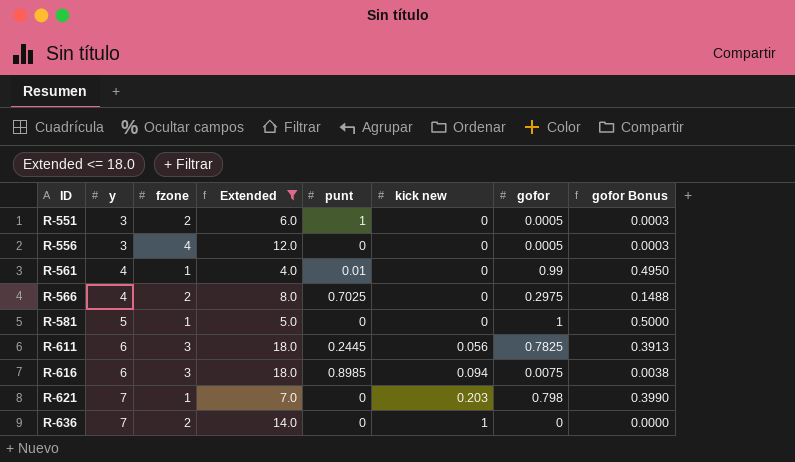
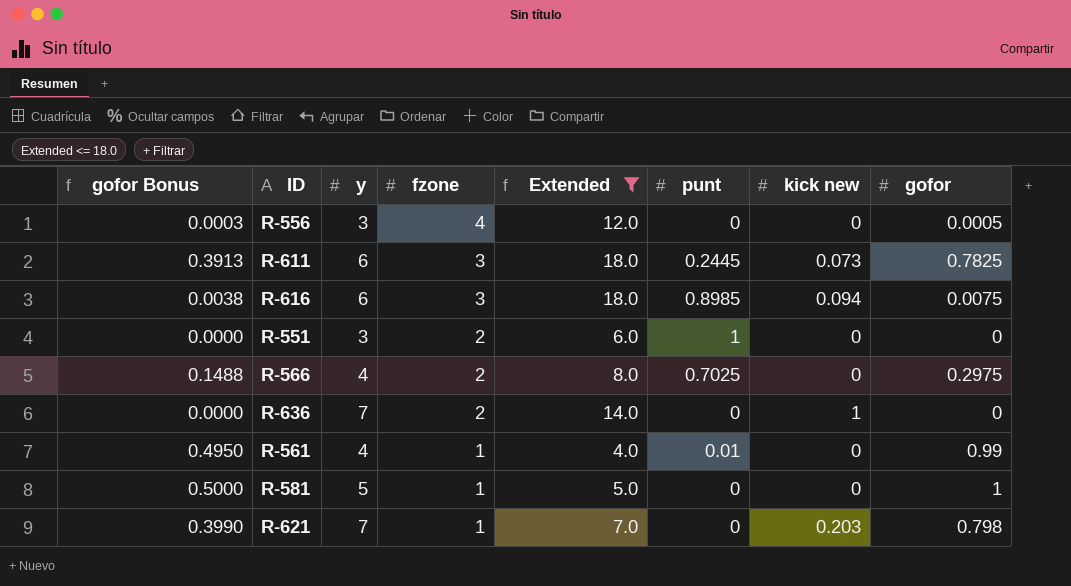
row order: ID ascending -> fzone descending
column gofor Bonus | position: 8 -> 1
R-611 | kick new: 0.056 -> 0.073
R-551 | gofor Bonus: 0.0003 -> 0.0000
R-551 | gofor: 0.0005 -> 0

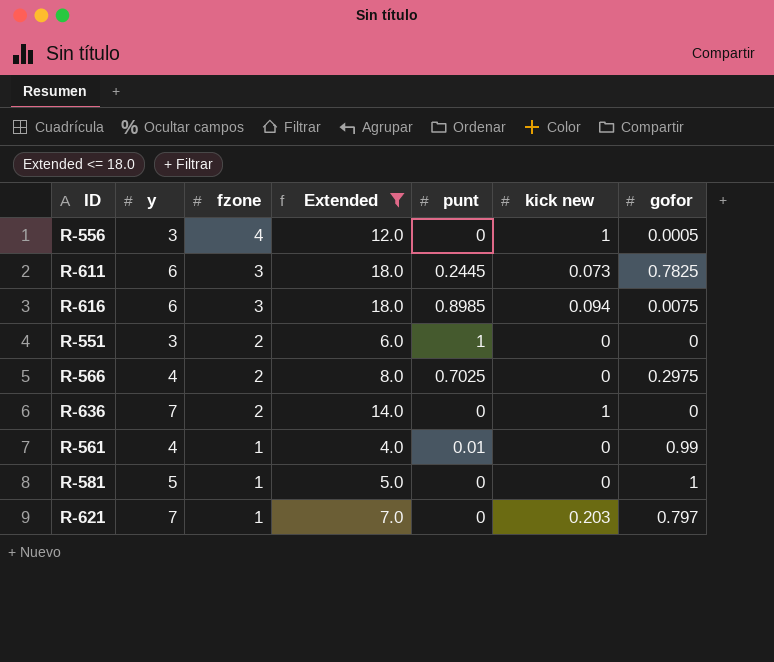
column gofor Bonus | formula: [gofor] * 0.5 -> none
R-556 | kick new: 0 -> 1
R-621 | gofor: 0.798 -> 0.797

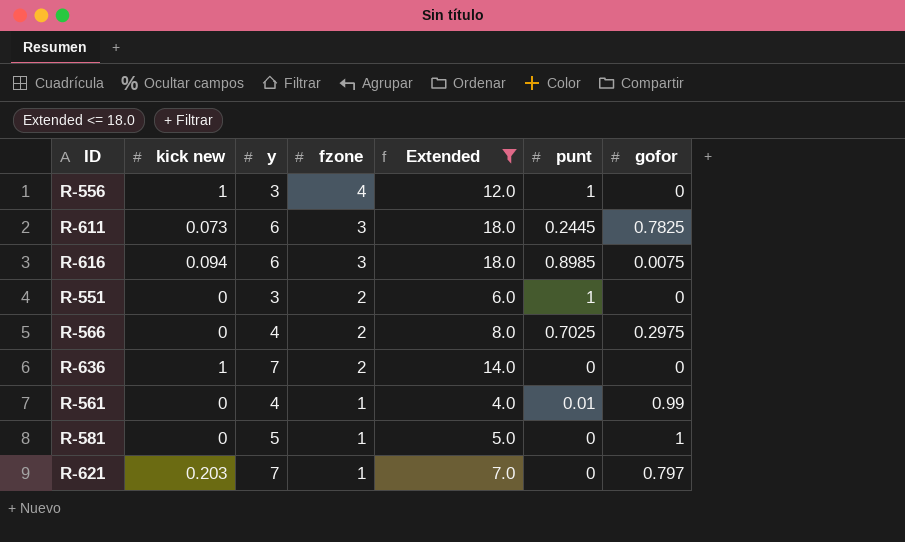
column kick new | position: 6 -> 2
R-556 | punt: 0 -> 1
R-556 | gofor: 0.0005 -> 0

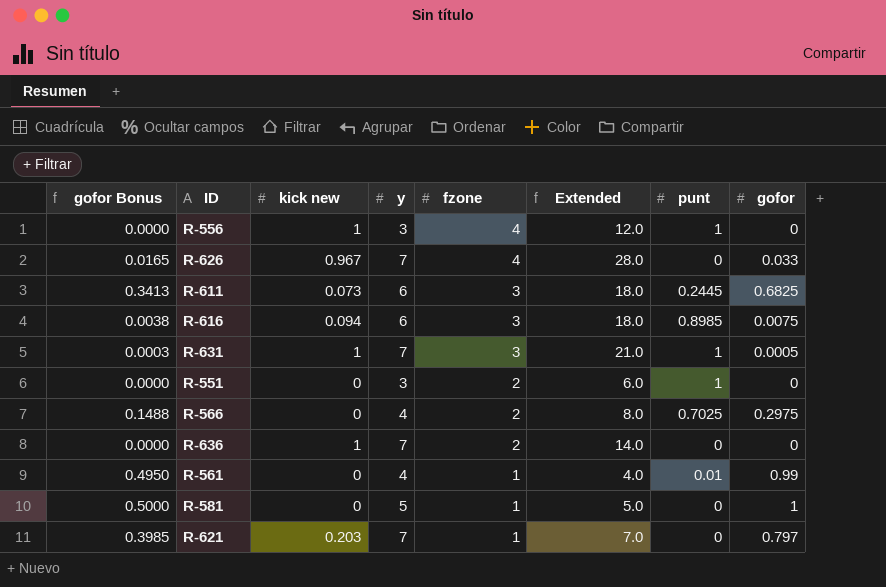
filter: Extended <= 18.0 -> none
column gofor Bonus | formula: none -> [gofor] * 0.5
R-611 | gofor: 0.7825 -> 0.6825

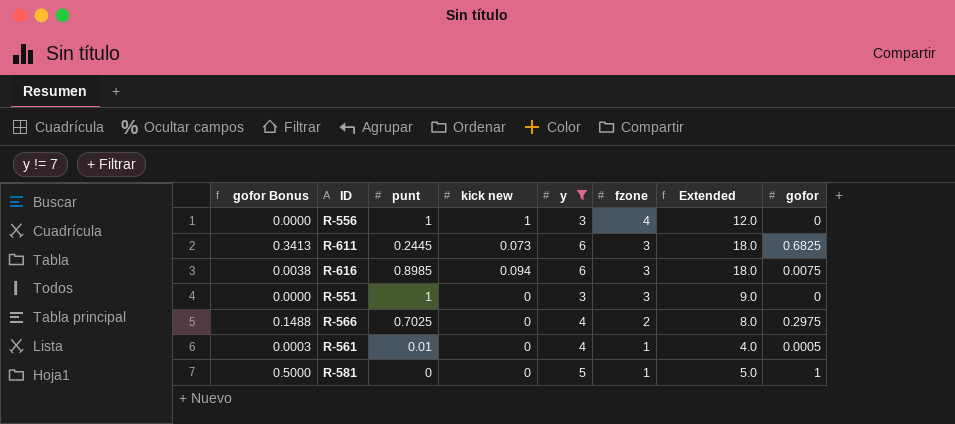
filter: none -> y != 7
column punt | position: 7 -> 3
R-551 | fzone: 2 -> 3
R-551 | Extended: 6.0 -> 9.0
R-561 | gofor Bonus: 0.4950 -> 0.0003
R-561 | gofor: 0.99 -> 0.0005

